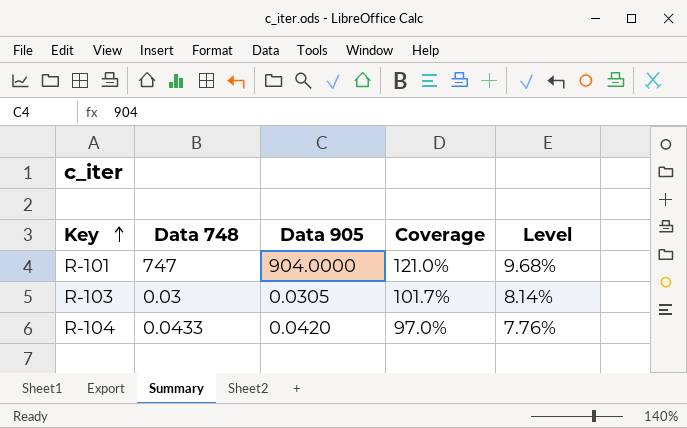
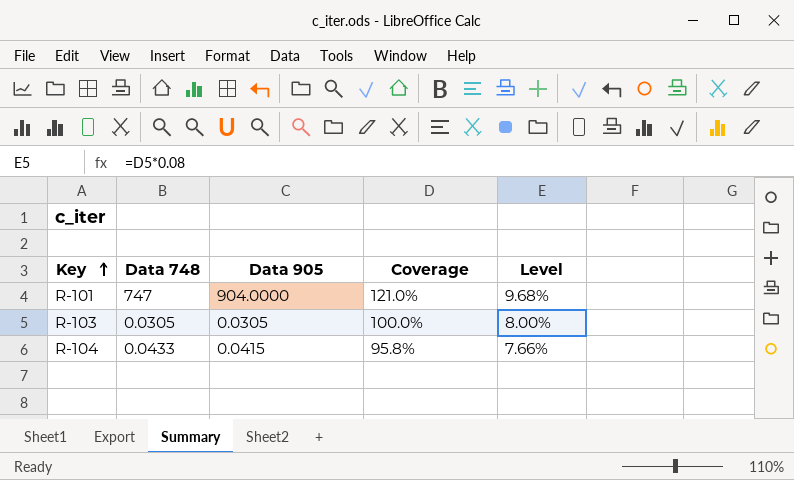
R-103 | Data 748: 0.03 -> 0.0305
R-103 | Coverage: 101.7% -> 100.0%
R-103 | Level: 8.14% -> 8.00%
R-104 | Data 905: 0.0420 -> 0.0415
R-104 | Coverage: 97.0% -> 95.8%
R-104 | Level: 7.76% -> 7.66%

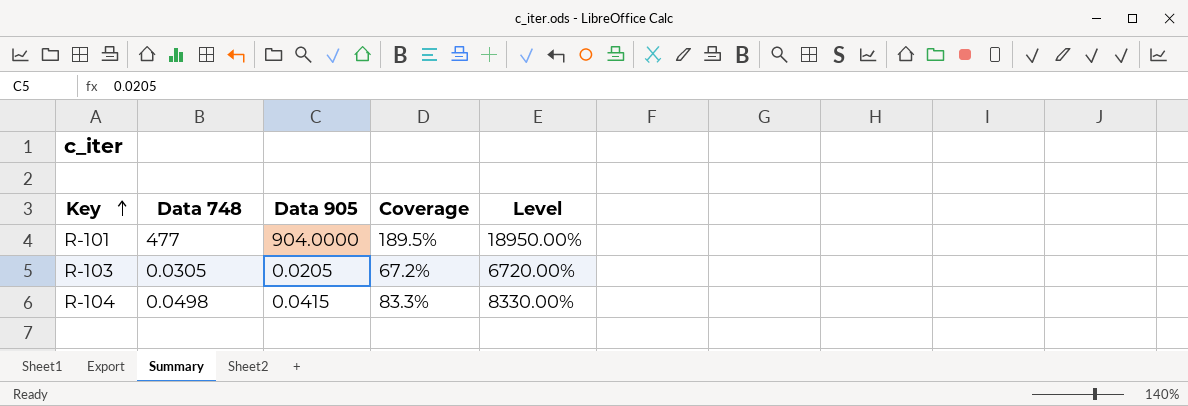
column Level | formula: [Coverage] * 0.08 -> [Coverage] * 100
R-101 | Data 748: 747 -> 477
R-101 | Coverage: 121.0% -> 189.5%
R-103 | Data 905: 0.0305 -> 0.0205
R-103 | Coverage: 100.0% -> 67.2%
R-104 | Data 748: 0.0433 -> 0.0498
R-104 | Coverage: 95.8% -> 83.3%

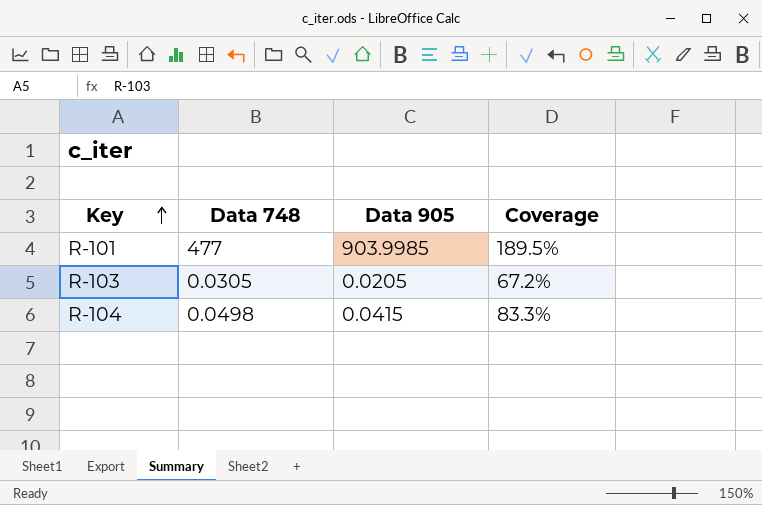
column Level | formula: [Coverage] * 100 -> none
R-101 | Data 905: 904.0000 -> 903.9985

